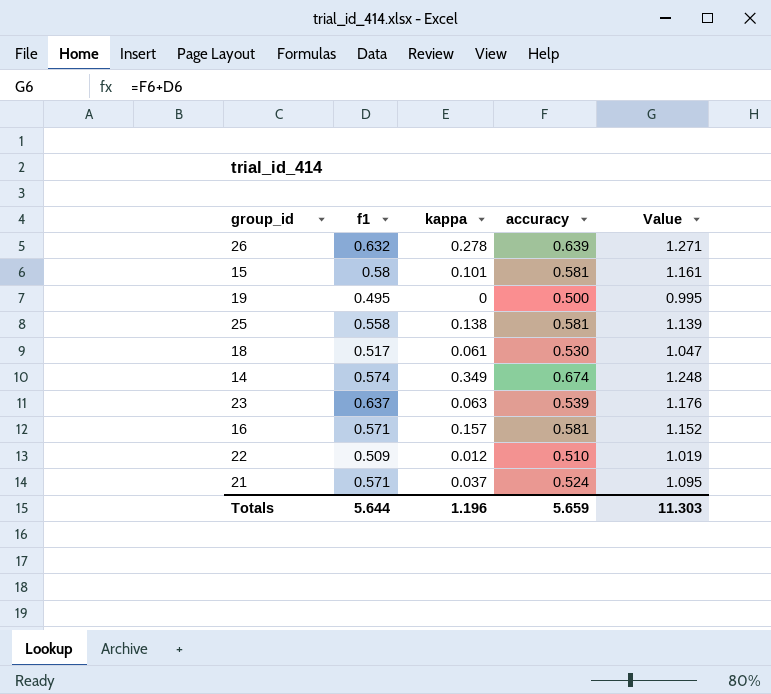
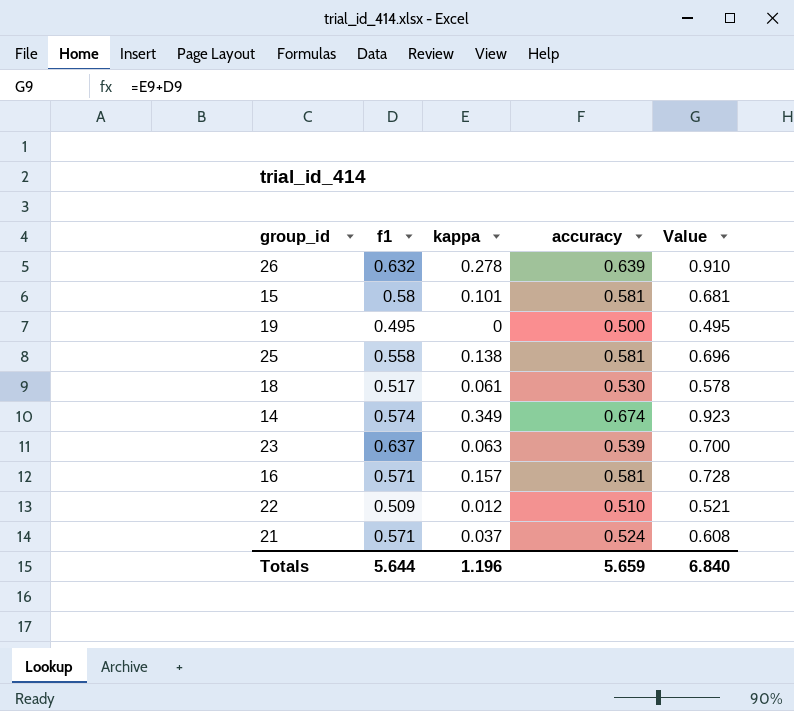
column Value | formula: [f1] + [accuracy] -> [f1] + [kappa]
Totals | Value: 11.303 -> 6.840

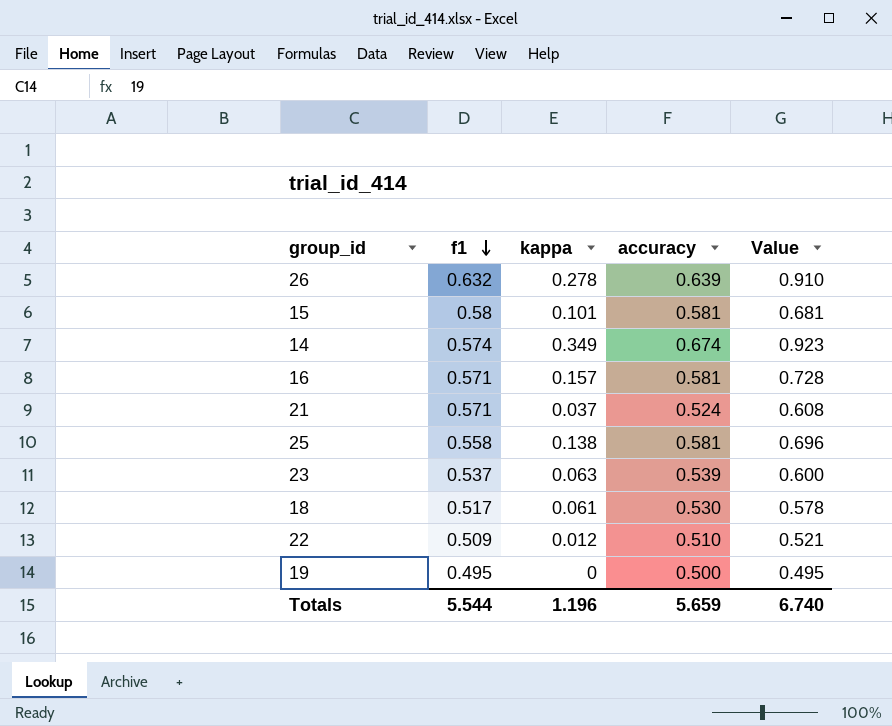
row order: none -> f1 descending
23 | f1: 0.637 -> 0.537
23 | Value: 0.700 -> 0.600
Totals | f1: 5.644 -> 5.544
Totals | Value: 6.840 -> 6.740

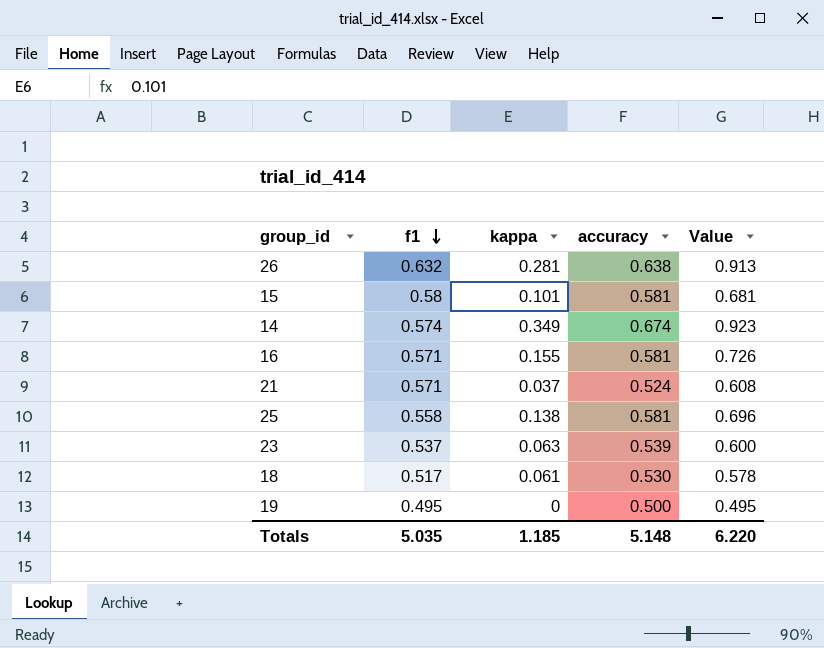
row 22: 0.509 | 0.012 | 0.510 | 0.521 -> none
26 | kappa: 0.278 -> 0.281
26 | accuracy: 0.639 -> 0.638
26 | Value: 0.910 -> 0.913
16 | kappa: 0.157 -> 0.155
16 | Value: 0.728 -> 0.726
Totals | f1: 5.544 -> 5.035
Totals | kappa: 1.196 -> 1.185
Totals | accuracy: 5.659 -> 5.148
Totals | Value: 6.740 -> 6.220

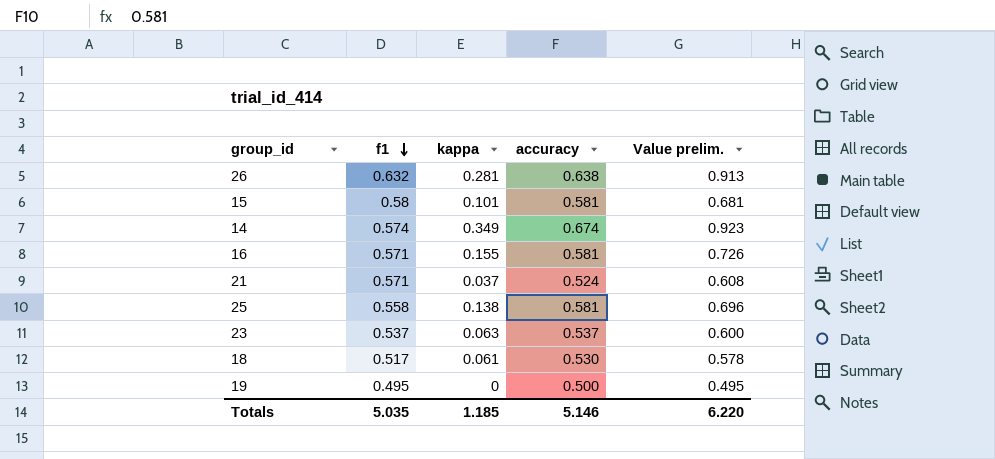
column name: Value -> Value prelim.
23 | accuracy: 0.539 -> 0.537
Totals | accuracy: 5.148 -> 5.146

